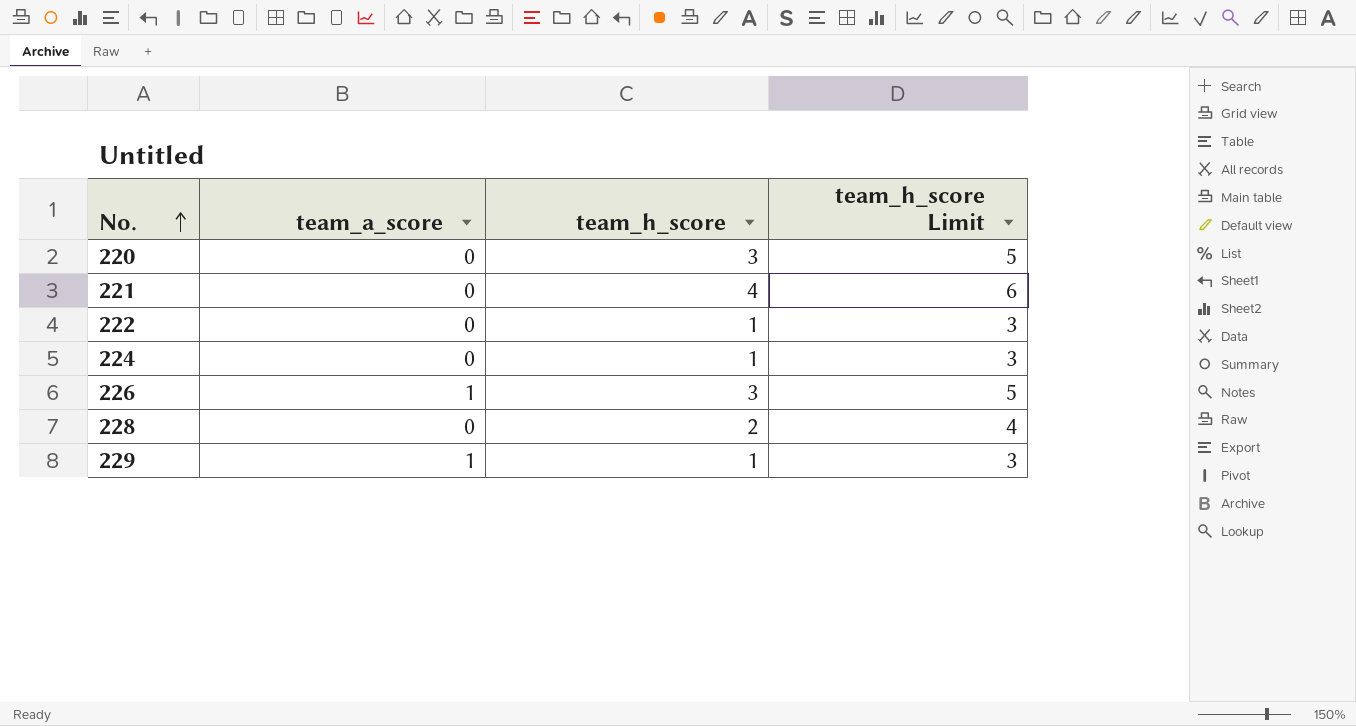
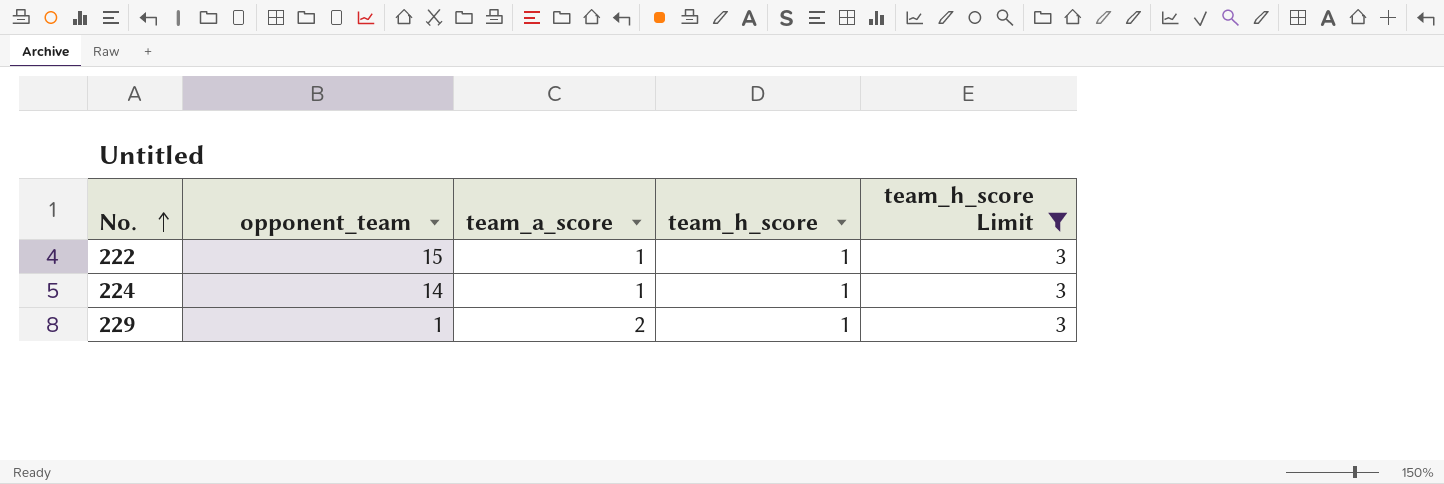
filter: none -> team_h_score Limit = 3
column opponent_team | position: none -> 2
222 | team_a_score: 0 -> 1
224 | team_a_score: 0 -> 1
229 | team_a_score: 1 -> 2

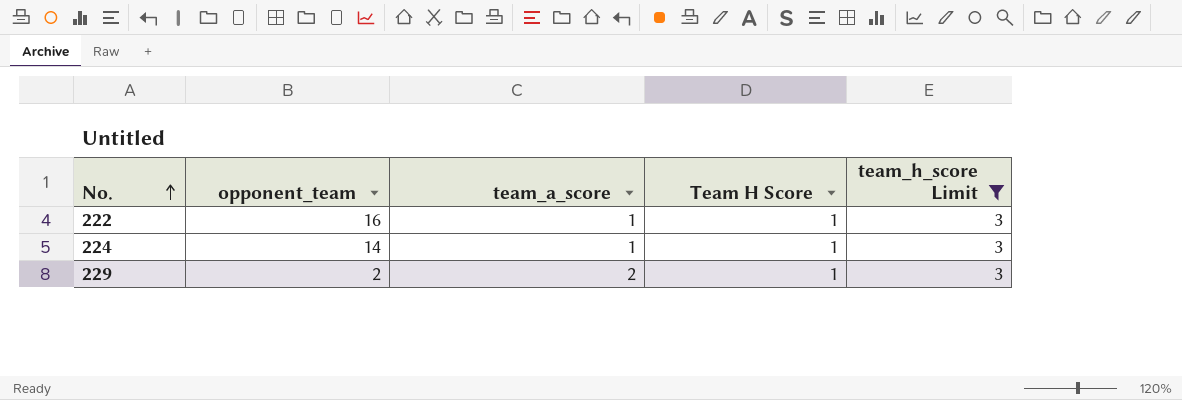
column name: team_h_score -> Team H Score
222 | opponent_team: 15 -> 16
229 | opponent_team: 1 -> 2

